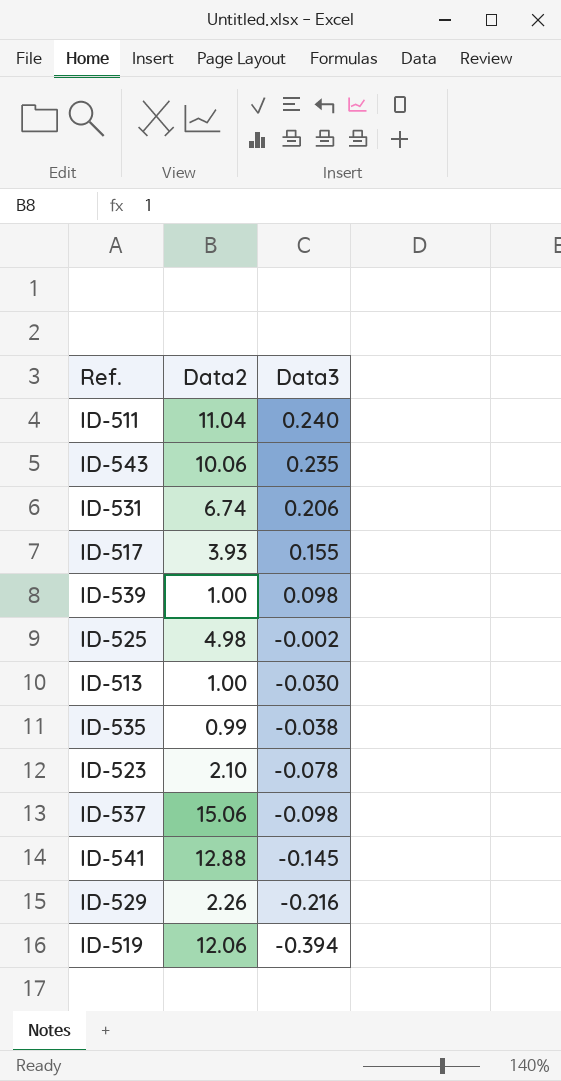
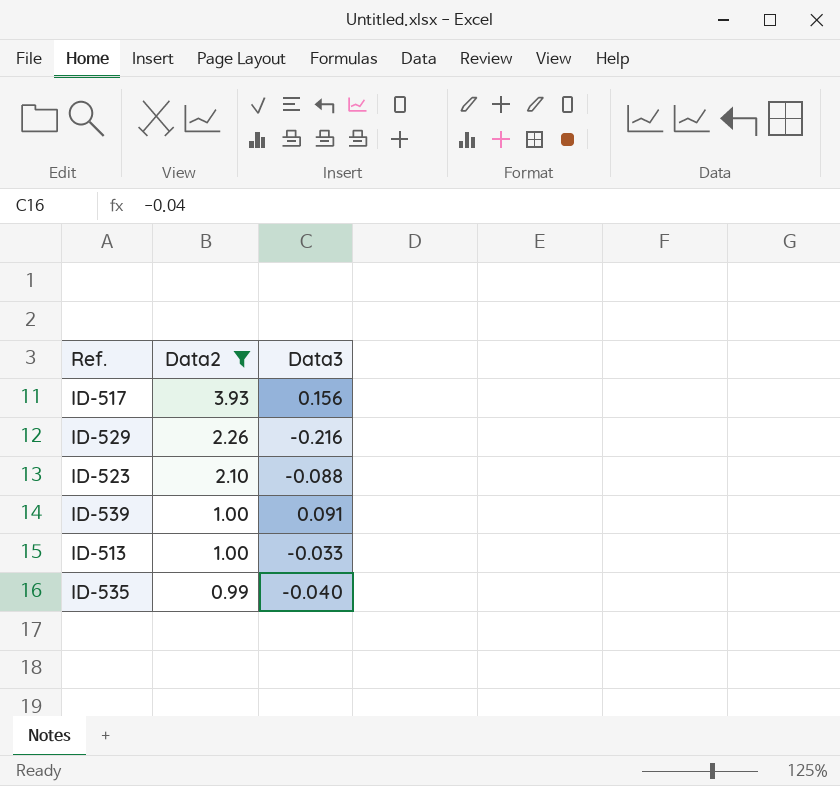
filter: none -> Data2 <= 3.93
row order: Data3 descending -> Data2 descending
ID-517 | Data3: 0.155 -> 0.156
ID-523 | Data3: -0.078 -> -0.088
ID-539 | Data3: 0.098 -> 0.091
ID-513 | Data3: -0.030 -> -0.033
ID-535 | Data3: -0.038 -> -0.040

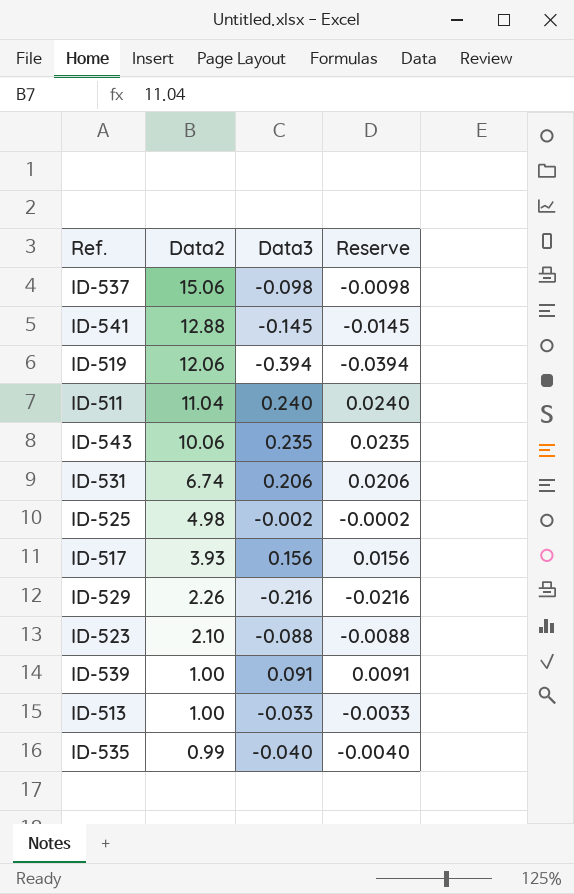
filter: Data2 <= 3.93 -> none
column Reserve | formula: none -> [Data3] * 0.1

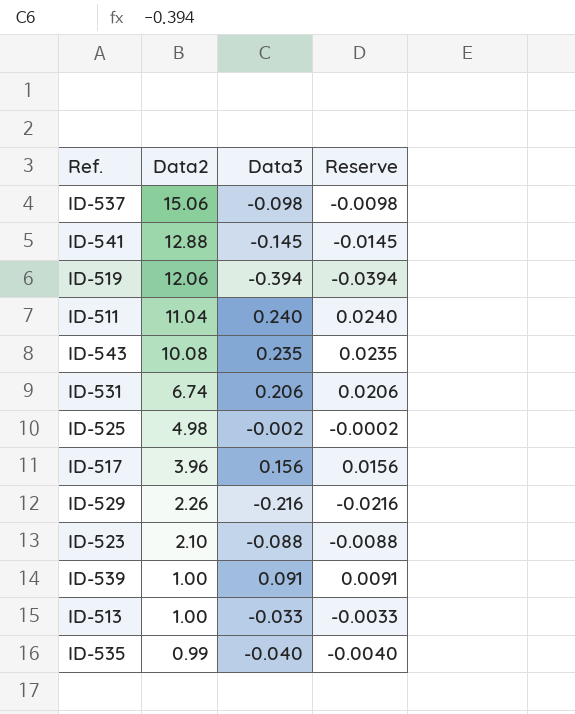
ID-543 | Data2: 10.06 -> 10.08
ID-517 | Data2: 3.93 -> 3.96

